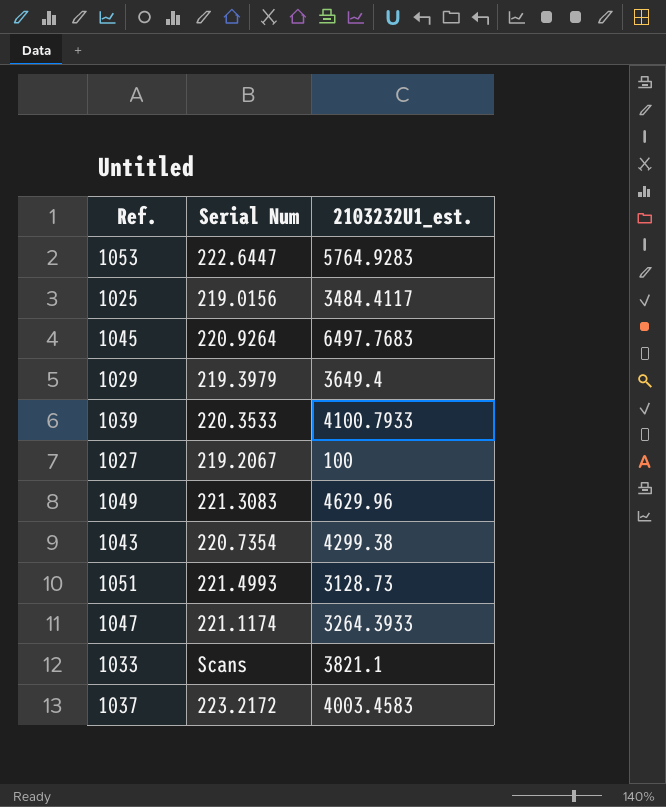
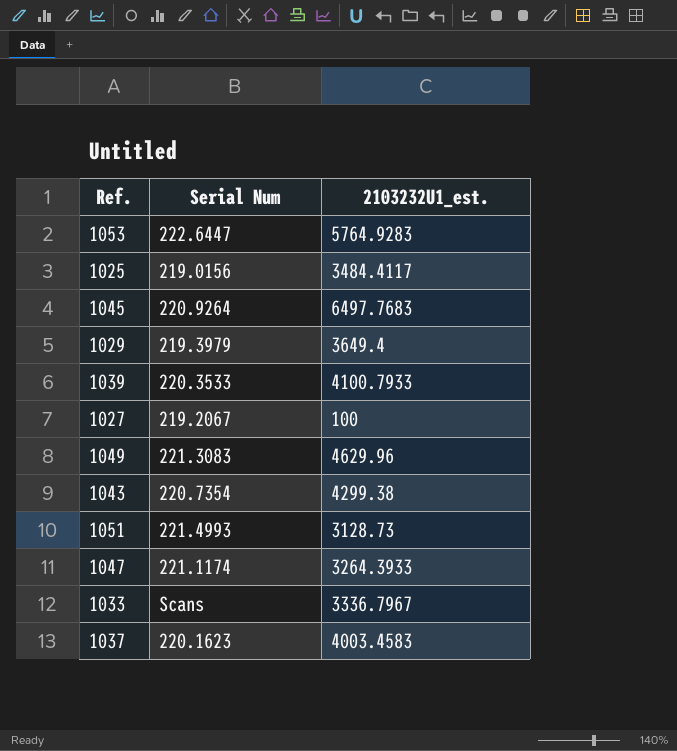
1033 | 2103232U1_est.: 3821.1 -> 3336.7967
1037 | Serial Num: 223.2172 -> 220.1623

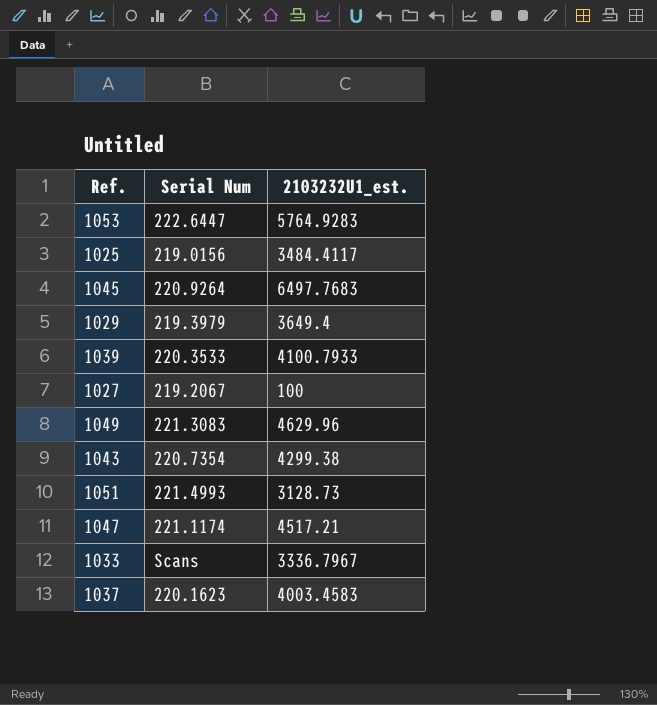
1047 | 2103232U1_est.: 3264.3933 -> 4517.21

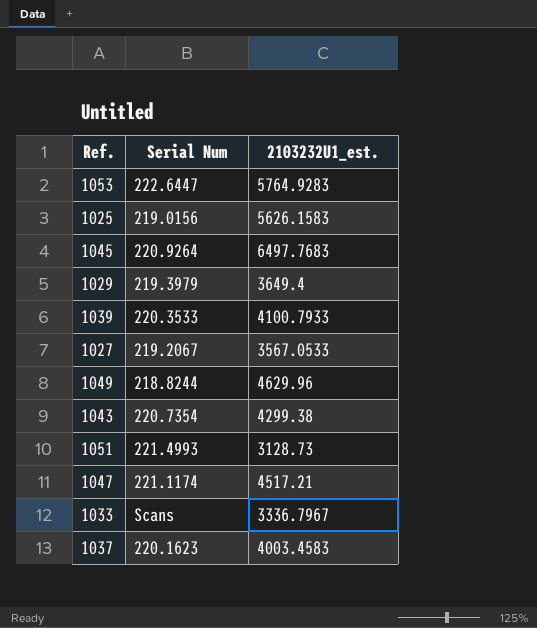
1025 | 2103232U1_est.: 3484.4117 -> 5626.1583
1027 | 2103232U1_est.: 100 -> 3567.0533
1049 | Serial Num: 221.3083 -> 218.8244

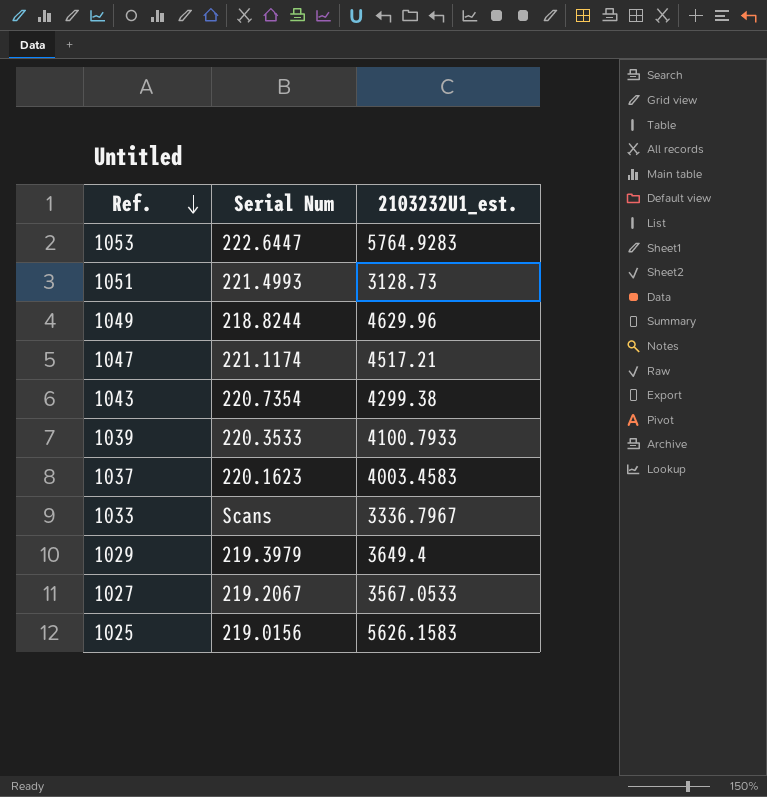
row order: none -> Ref. descending
row 1045: 220.9264 | 6497.7683 -> none

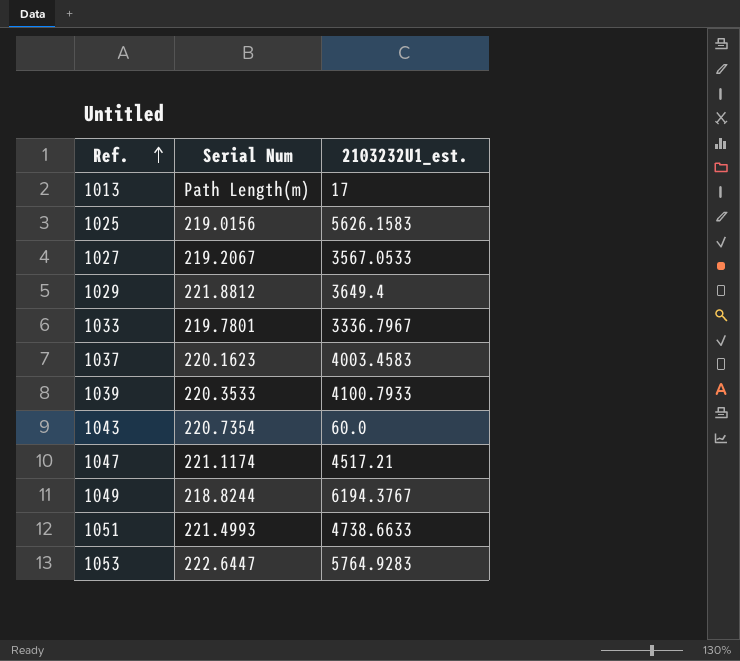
row order: Ref. descending -> Ref. ascending
row 1013: none -> Path Length(m) | 17
1029 | Serial Num: 219.3979 -> 221.8812
1033 | Serial Num: Scans -> 219.7801
1043 | 2103232U1_est.: 4299.38 -> 60.0
1049 | 2103232U1_est.: 4629.96 -> 6194.3767
1051 | 2103232U1_est.: 3128.73 -> 4738.6633

